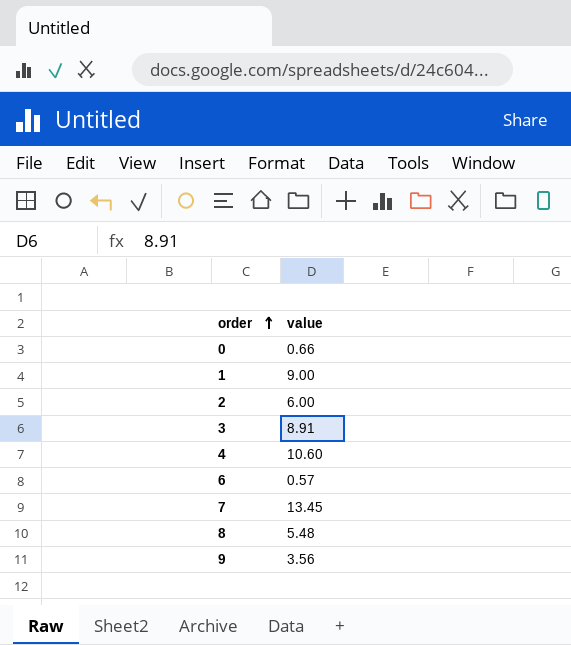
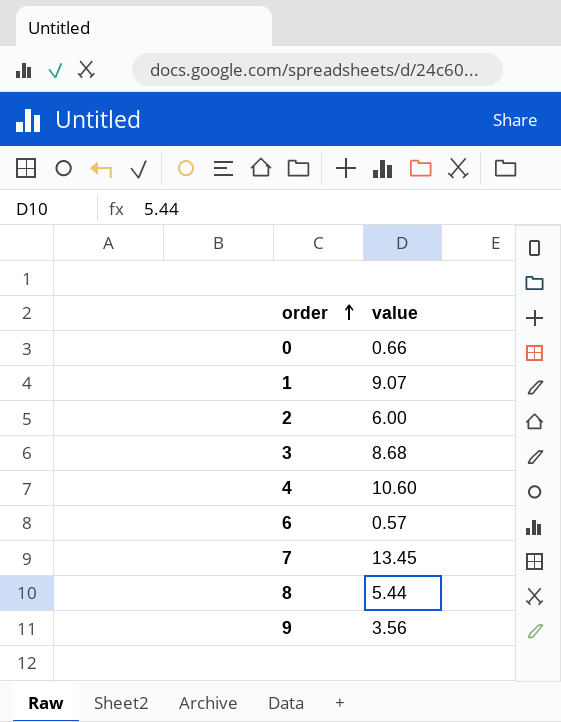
1 | value: 9.00 -> 9.07
3 | value: 8.91 -> 8.68
8 | value: 5.48 -> 5.44

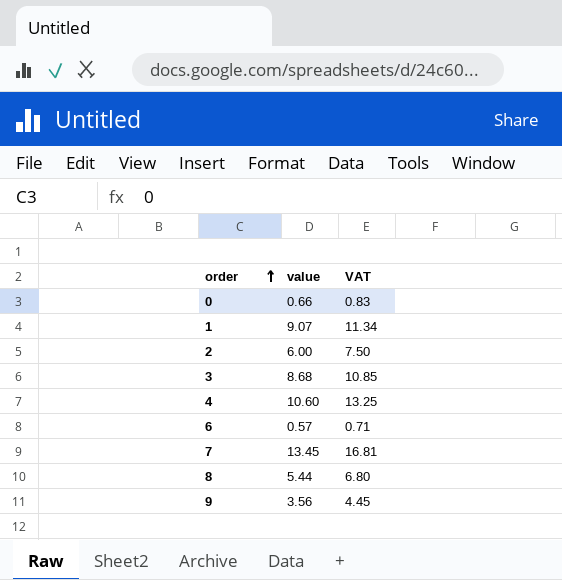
column VAT | formula: none -> [value] * 1.25

